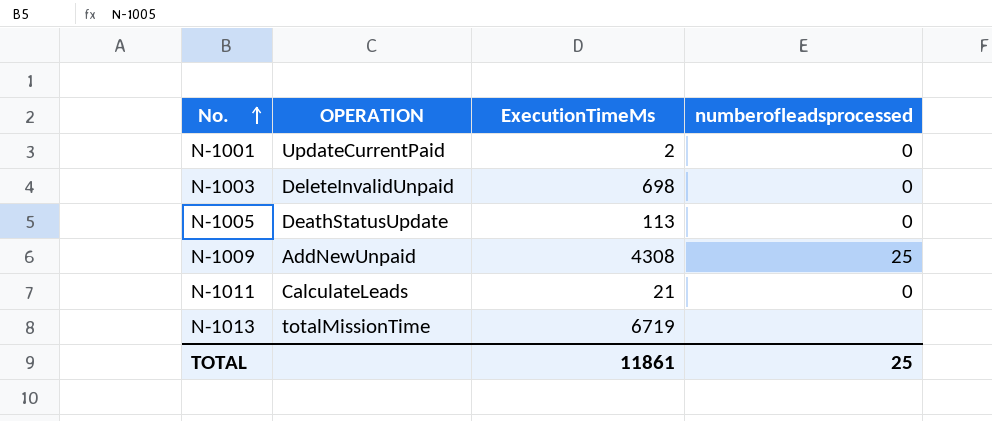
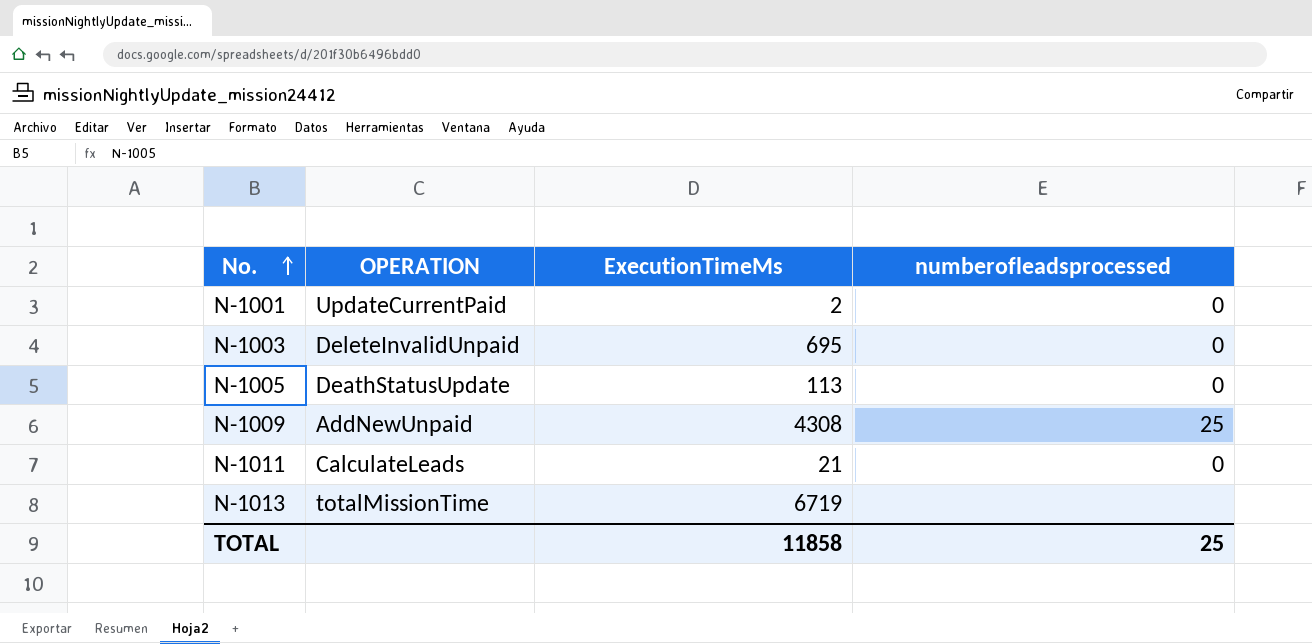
N-1003 | ExecutionTimeMs: 698 -> 695
TOTAL | ExecutionTimeMs: 11861 -> 11858

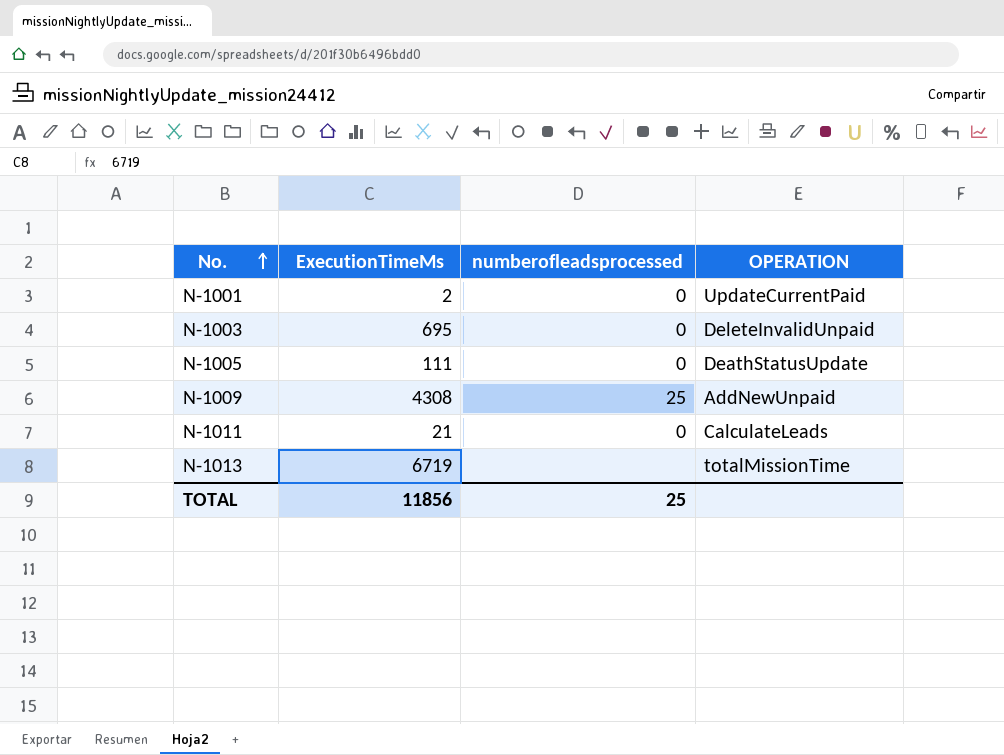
column OPERATION | position: 2 -> 4
N-1005 | ExecutionTimeMs: 113 -> 111
TOTAL | ExecutionTimeMs: 11858 -> 11856

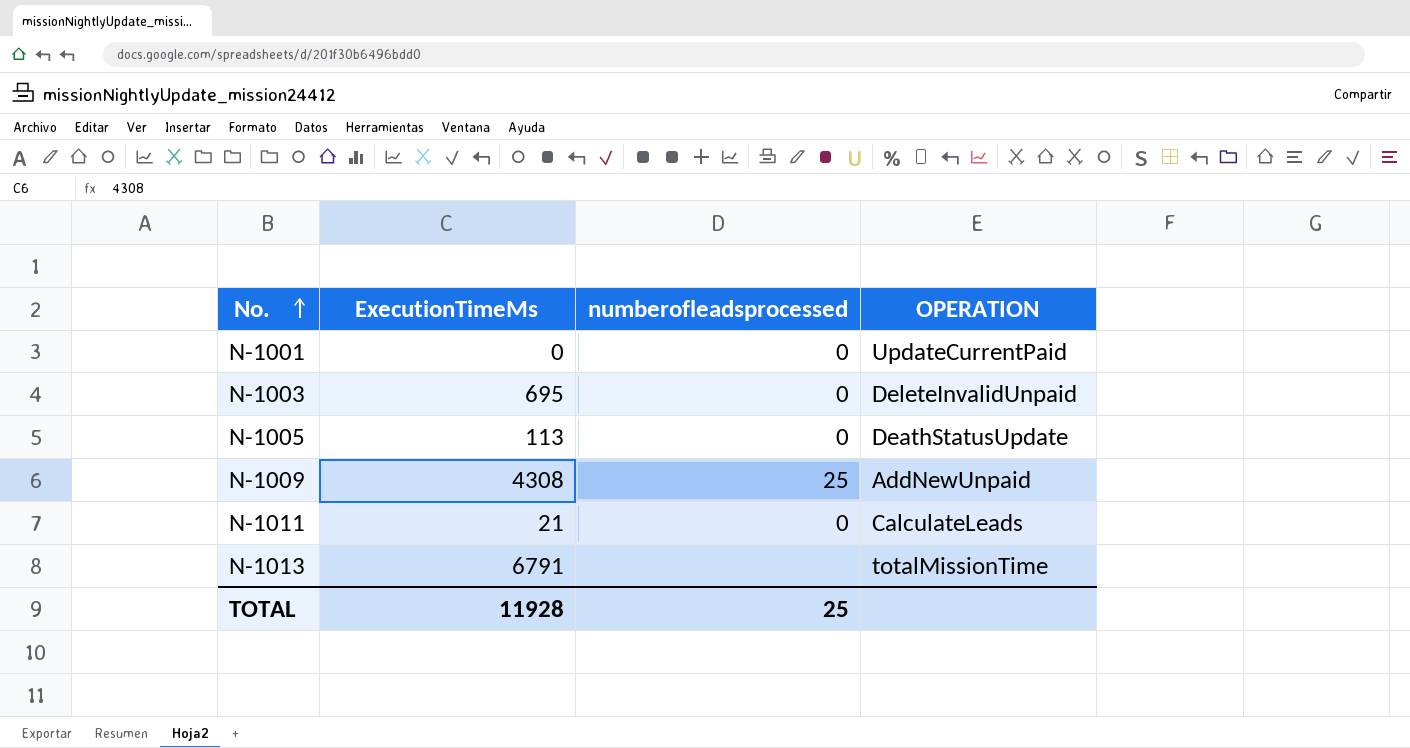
N-1001 | ExecutionTimeMs: 2 -> 0
N-1005 | ExecutionTimeMs: 111 -> 113
N-1013 | ExecutionTimeMs: 6719 -> 6791
TOTAL | ExecutionTimeMs: 11856 -> 11928

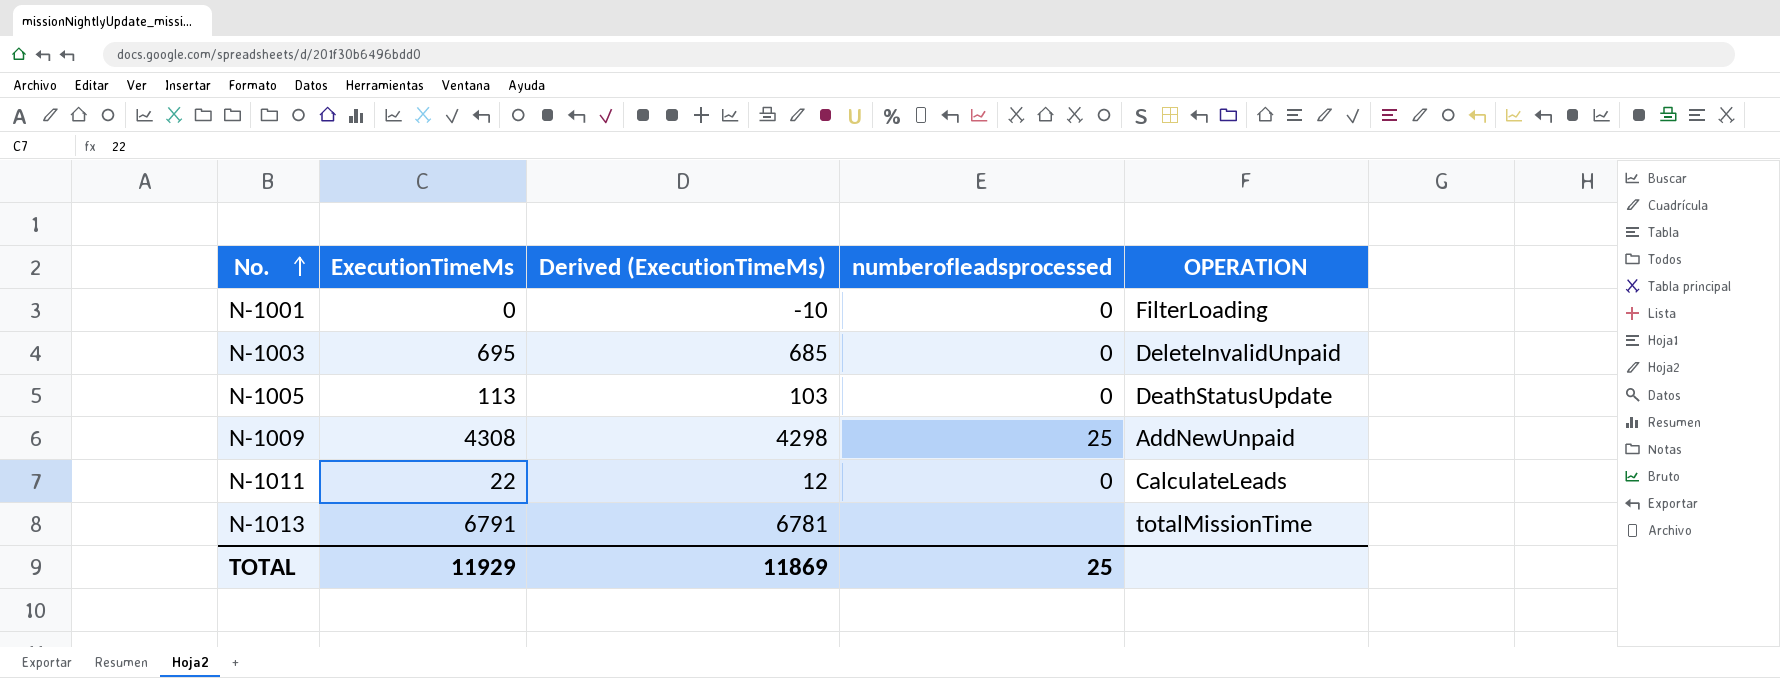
column Derived (ExecutionTimeMs) | formula: none -> [ExecutionTimeMs] - 10
N-1001 | OPERATION: UpdateCurrentPaid -> FilterLoading
N-1011 | ExecutionTimeMs: 21 -> 22
TOTAL | ExecutionTimeMs: 11928 -> 11929

